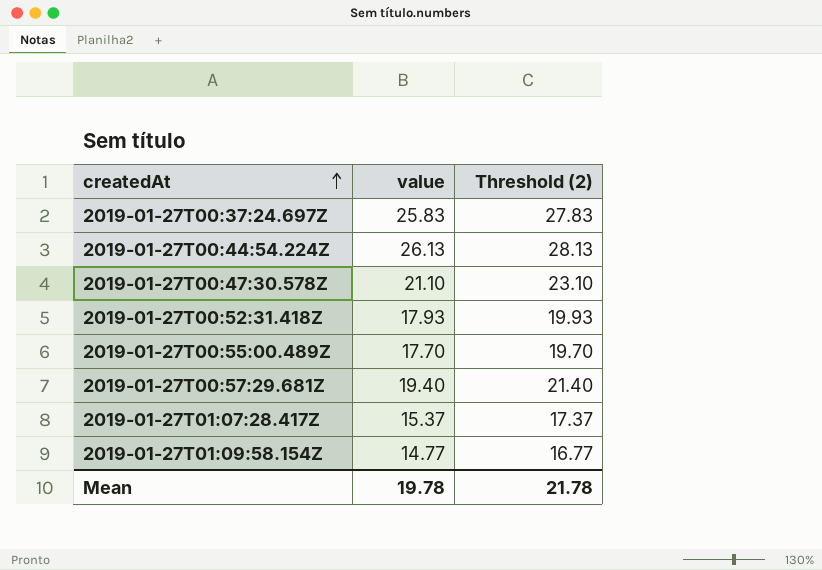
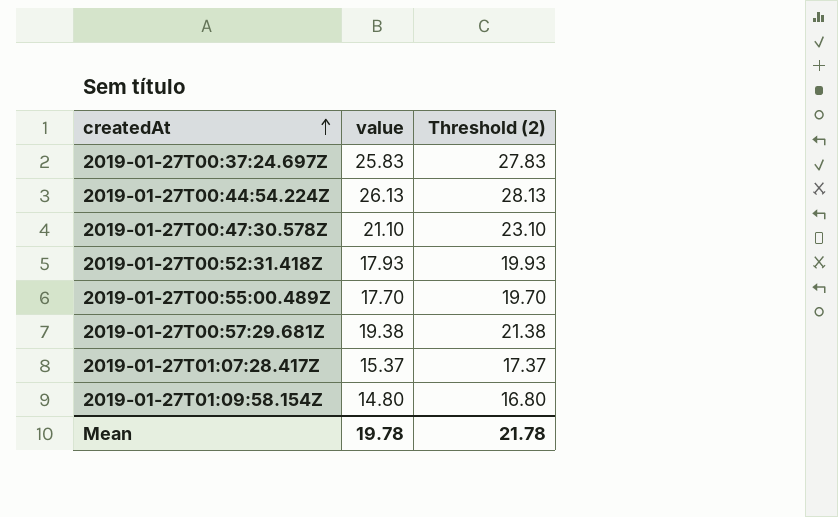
2019-01-27T00:57:29.681Z | value: 19.40 -> 19.38
2019-01-27T00:57:29.681Z | Threshold (2): 21.40 -> 21.38
2019-01-27T01:09:58.154Z | value: 14.77 -> 14.80
2019-01-27T01:09:58.154Z | Threshold (2): 16.77 -> 16.80

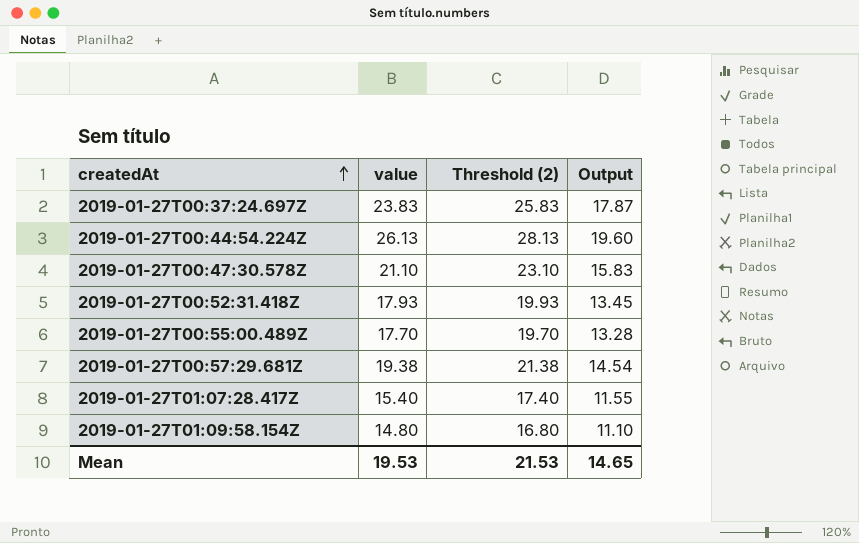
column Output | formula: none -> [value] * 0.75
2019-01-27T00:37:24.697Z | value: 25.83 -> 23.83
2019-01-27T00:37:24.697Z | Threshold (2): 27.83 -> 25.83
2019-01-27T01:07:28.417Z | value: 15.37 -> 15.40
2019-01-27T01:07:28.417Z | Threshold (2): 17.37 -> 17.40
Mean | value: 19.78 -> 19.53
Mean | Threshold (2): 21.78 -> 21.53

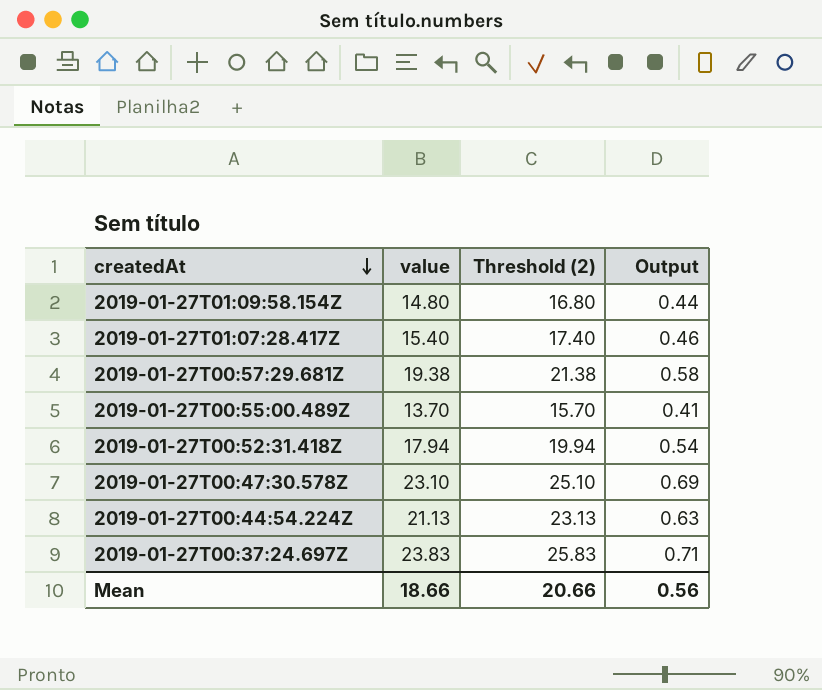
row order: createdAt ascending -> createdAt descending
column Output | formula: [value] * 0.75 -> [value] * 0.03
2019-01-27T00:55:00.489Z | value: 17.70 -> 13.70
2019-01-27T00:55:00.489Z | Threshold (2): 19.70 -> 15.70
2019-01-27T00:52:31.418Z | value: 17.93 -> 17.94
2019-01-27T00:52:31.418Z | Threshold (2): 19.93 -> 19.94
2019-01-27T00:47:30.578Z | value: 21.10 -> 23.10
2019-01-27T00:47:30.578Z | Threshold (2): 23.10 -> 25.10
2019-01-27T00:44:54.224Z | value: 26.13 -> 21.13
2019-01-27T00:44:54.224Z | Threshold (2): 28.13 -> 23.13
Mean | value: 19.53 -> 18.66
Mean | Threshold (2): 21.53 -> 20.66
Mean | Output: 14.65 -> 0.56

